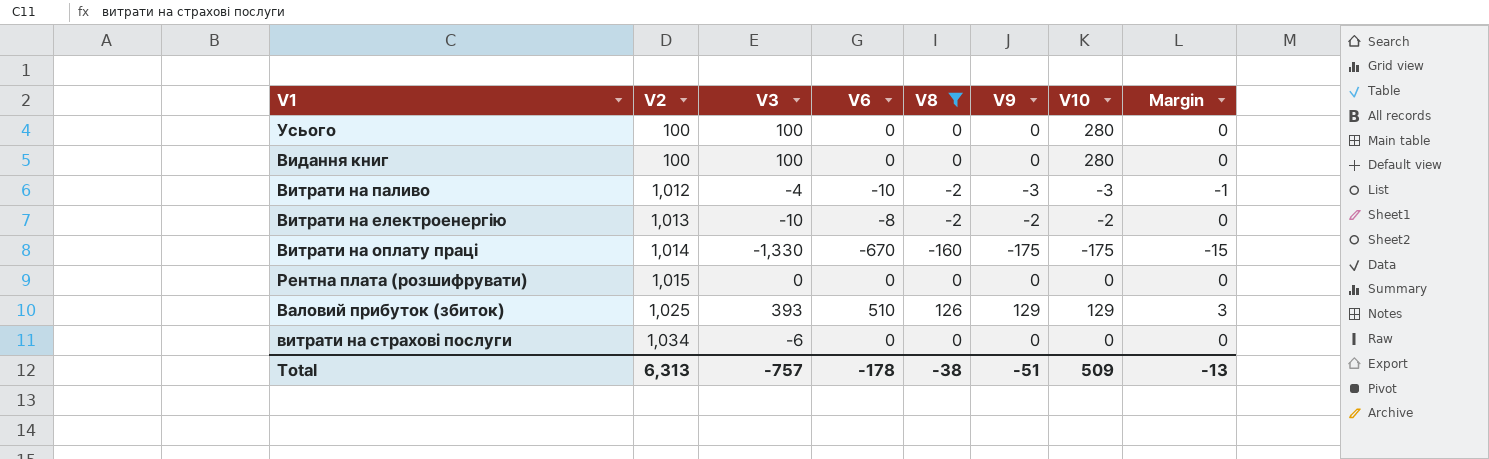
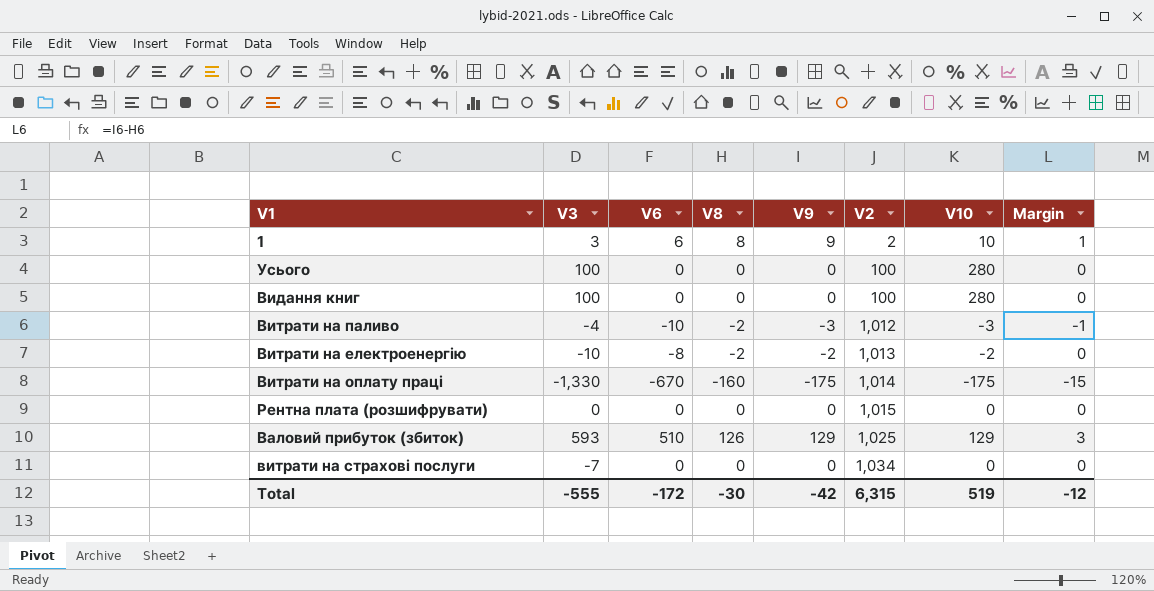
filter: V8 != 8 -> none
column V2 | position: 2 -> 6
Валовий прибуток (збиток) | V3: 393 -> 593
витрати на страхові послуги | V3: -6 -> -7
Total | V3: -757 -> -555
Total | V6: -178 -> -172
Total | V8: -38 -> -30
Total | V9: -51 -> -42
Total | V2: 6,313 -> 6,315
Total | V10: 509 -> 519
Total | Margin: -13 -> -12

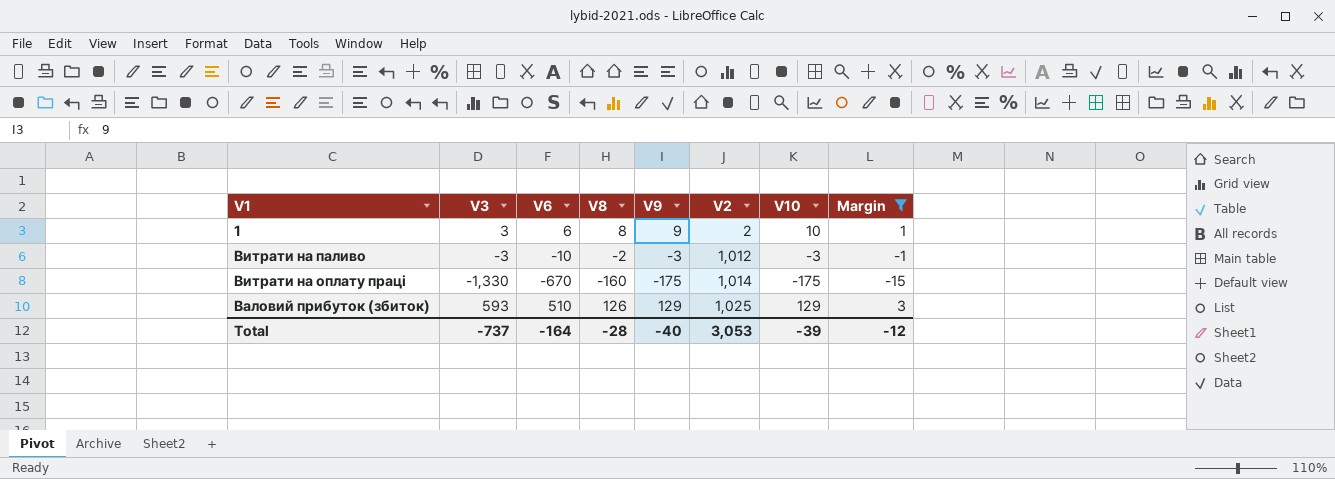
filter: none -> Margin != 0
Витрати на паливо | V3: -4 -> -3
Total | V3: -555 -> -737
Total | V6: -172 -> -164
Total | V8: -30 -> -28
Total | V9: -42 -> -40
Total | V2: 6,315 -> 3,053
Total | V10: 519 -> -39

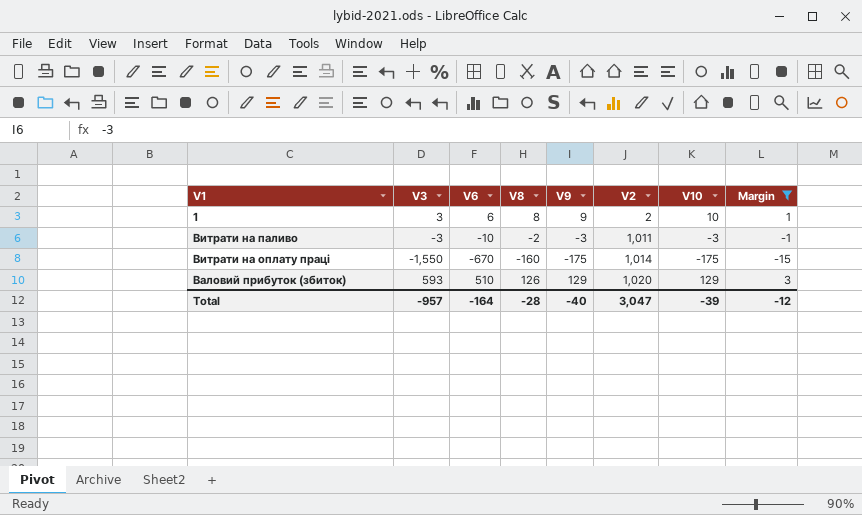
Витрати на паливо | V2: 1,012 -> 1,011
Витрати на оплату праці | V3: -1,330 -> -1,550
Валовий прибуток (збиток) | V2: 1,025 -> 1,020
Total | V3: -737 -> -957
Total | V2: 3,053 -> 3,047

